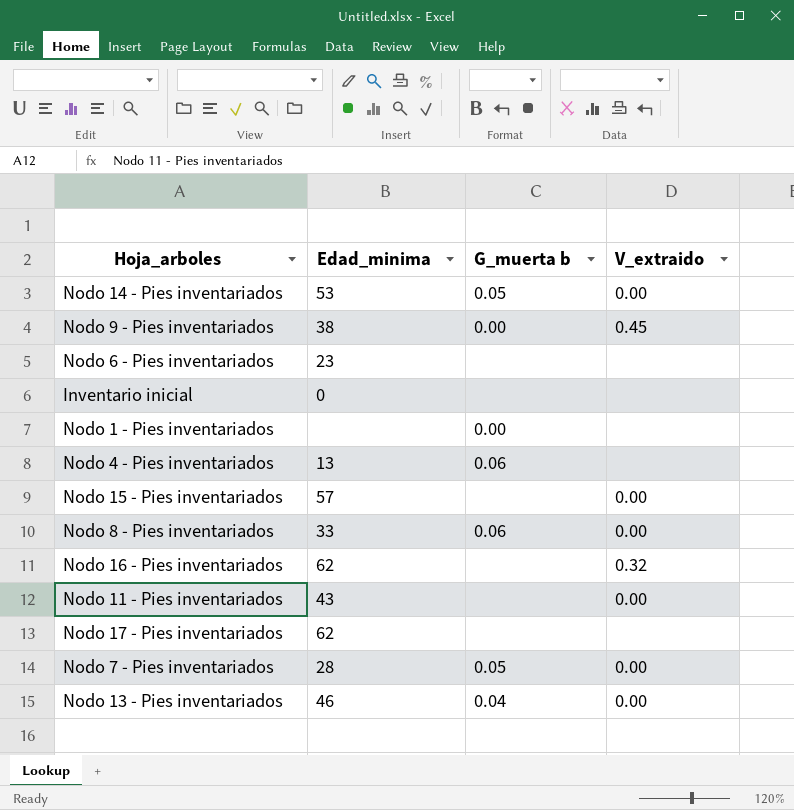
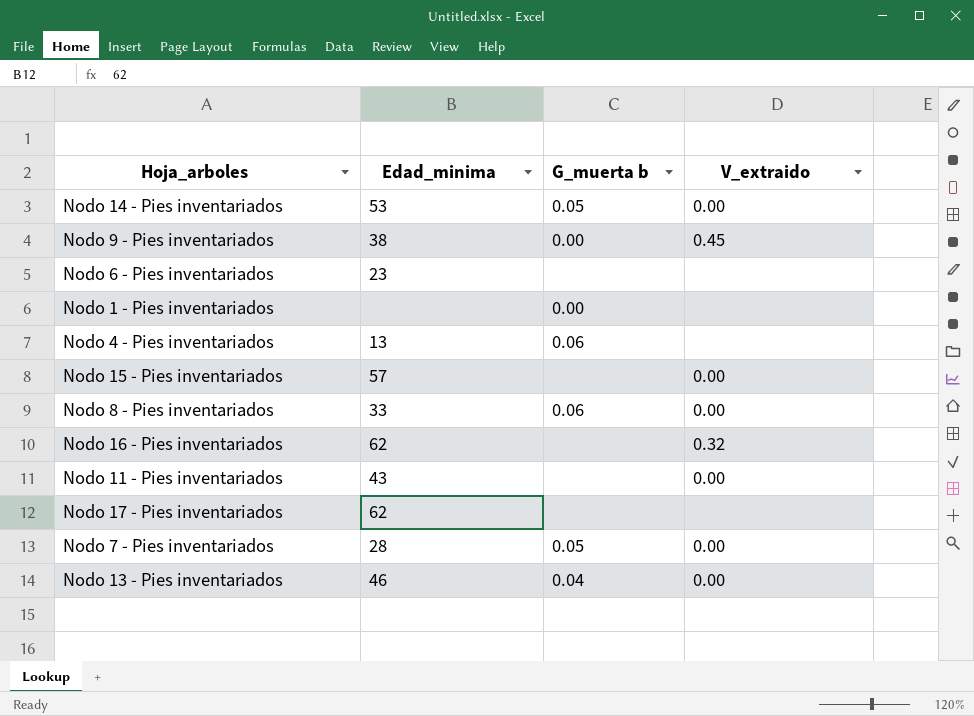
row Inventario inicial: 0 | none | none -> none

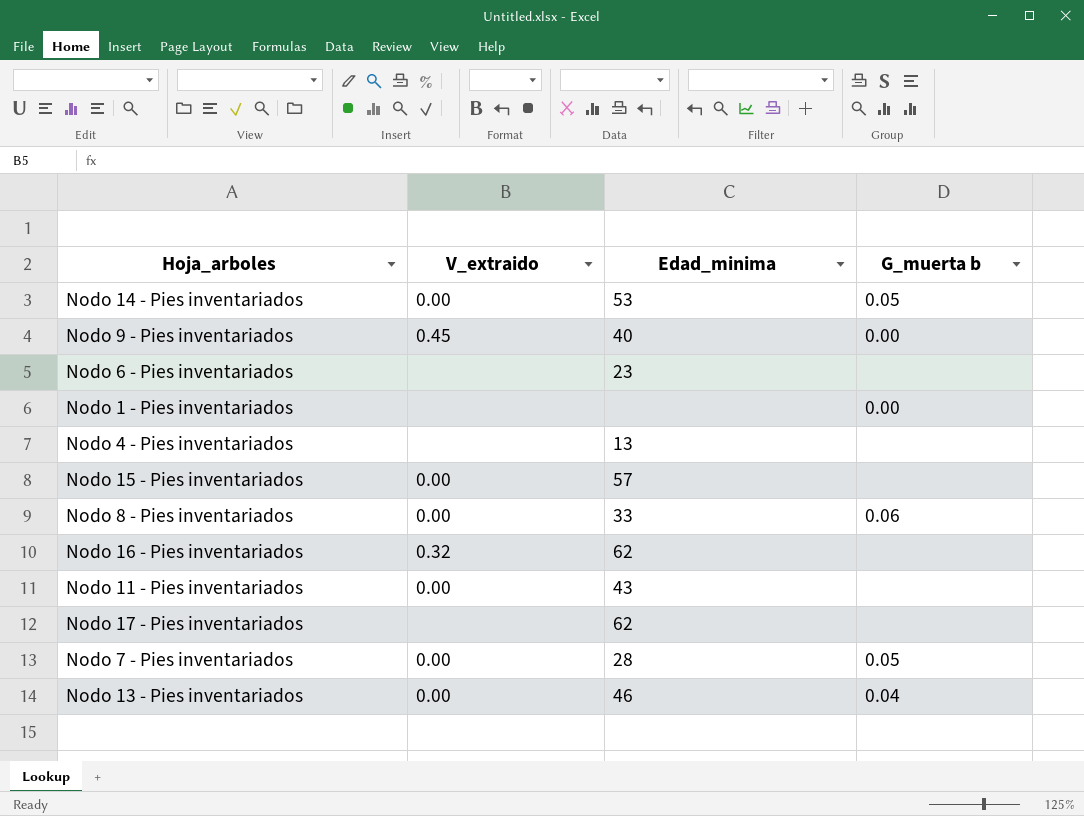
column V_extraido | position: 4 -> 2
Nodo 9 - Pies inventariados | Edad_minima: 38 -> 40
Nodo 4 - Pies inventariados | G_muerta b: 0.06 -> none

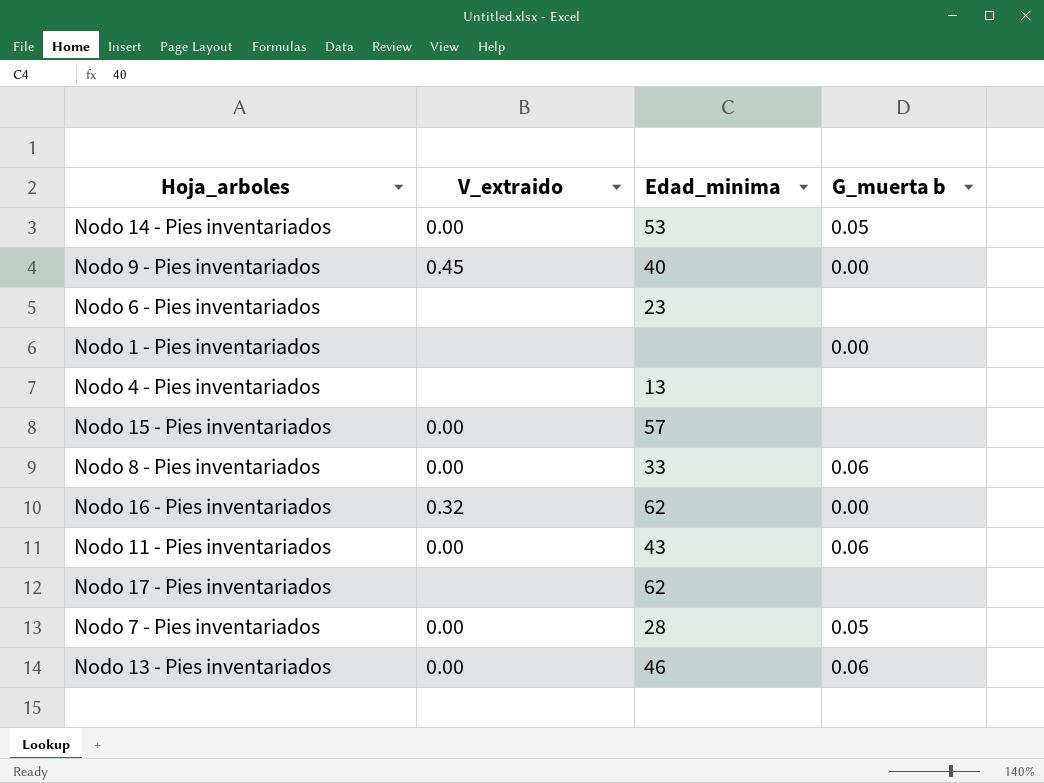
Nodo 16 - Pies inventariados | G_muerta b: none -> 0.00
Nodo 11 - Pies inventariados | G_muerta b: none -> 0.06
Nodo 13 - Pies inventariados | G_muerta b: 0.04 -> 0.06

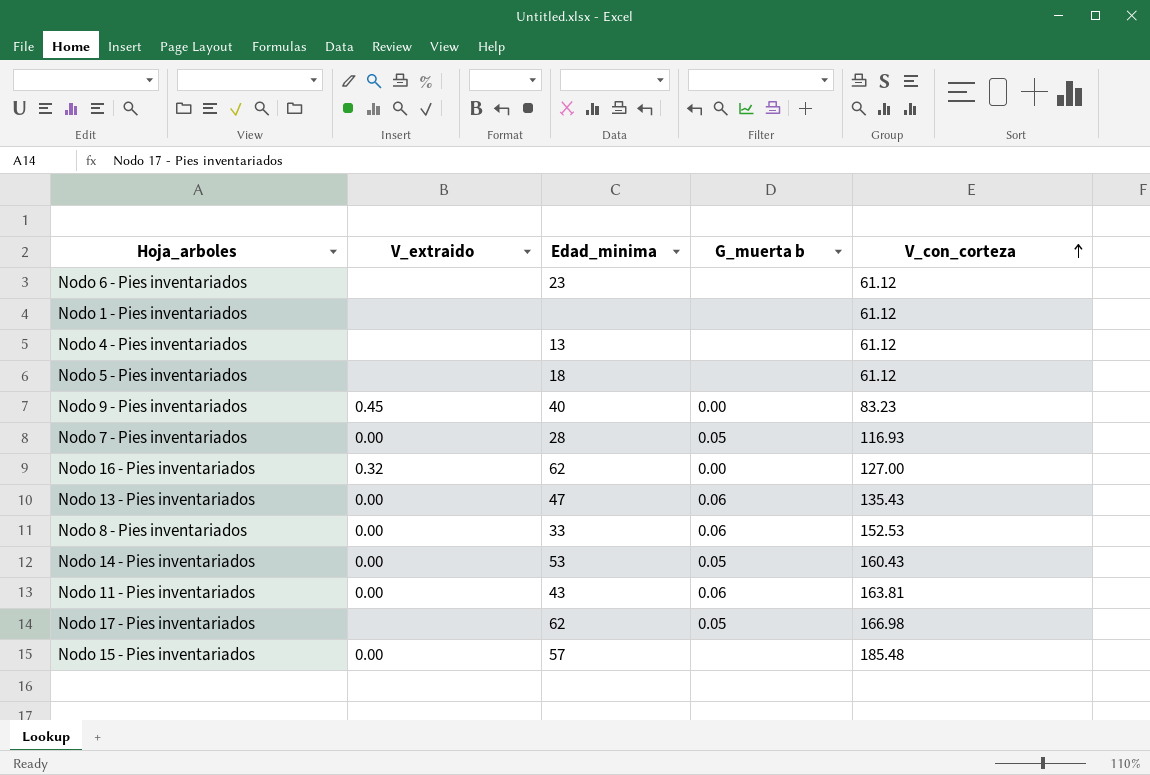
row order: none -> V_con_corteza ascending
column V_con_corteza | position: none -> 5
Nodo 1 - Pies inventariados | G_muerta b: 0.00 -> none
row Nodo 5 - Pies inventariados: none -> none | 18 | none | 61.12
Nodo 13 - Pies inventariados | Edad_minima: 46 -> 47
Nodo 17 - Pies inventariados | G_muerta b: none -> 0.05

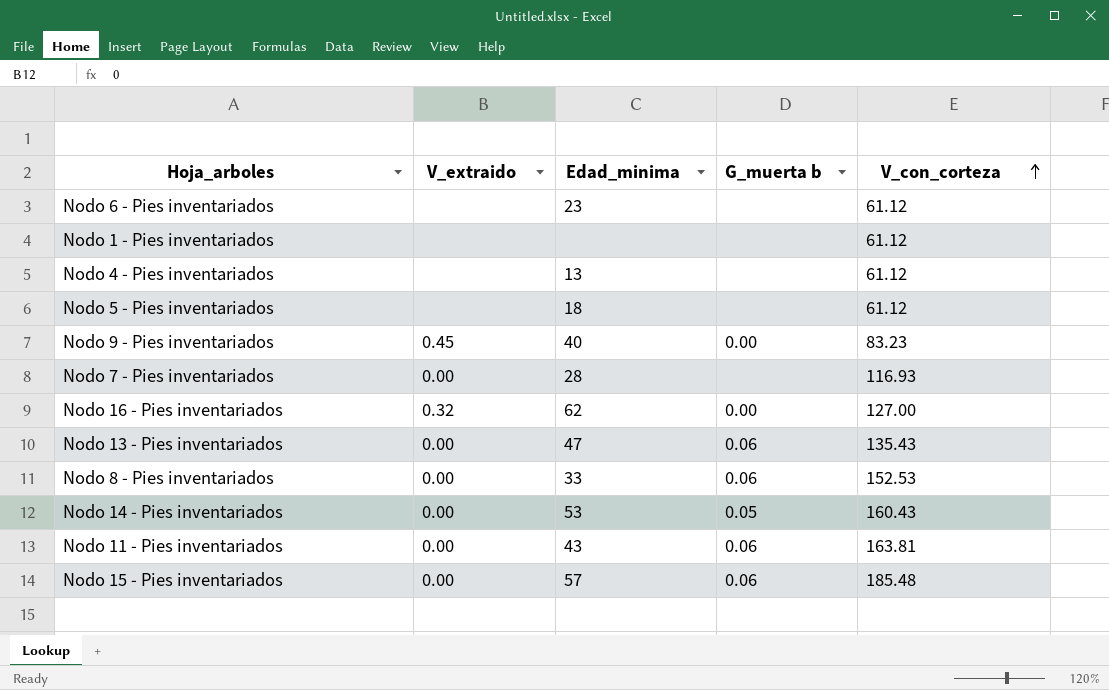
row Nodo 17 - Pies inventariados: none | 62 | 0.05 | 166.98 -> none
Nodo 7 - Pies inventariados | G_muerta b: 0.05 -> none
Nodo 15 - Pies inventariados | G_muerta b: none -> 0.06

